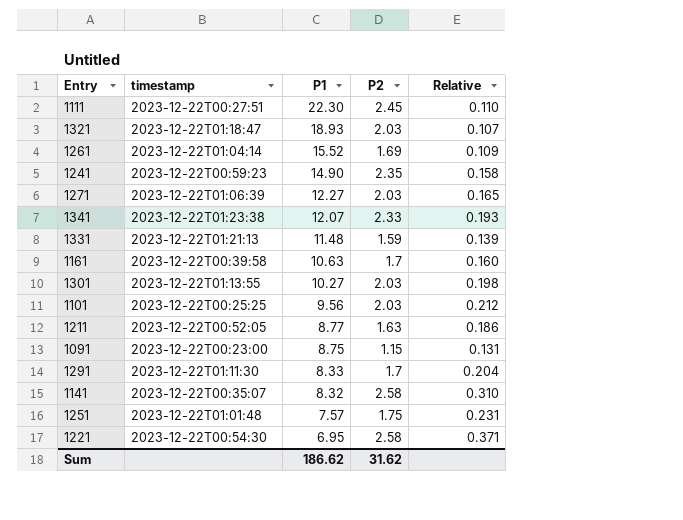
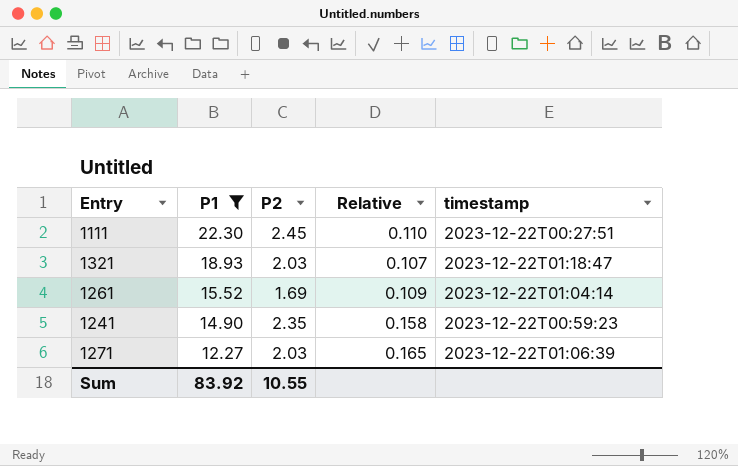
filter: none -> P1 >= 12.27
column timestamp | position: 2 -> 5
Sum | P1: 186.62 -> 83.92
Sum | P2: 31.62 -> 10.55

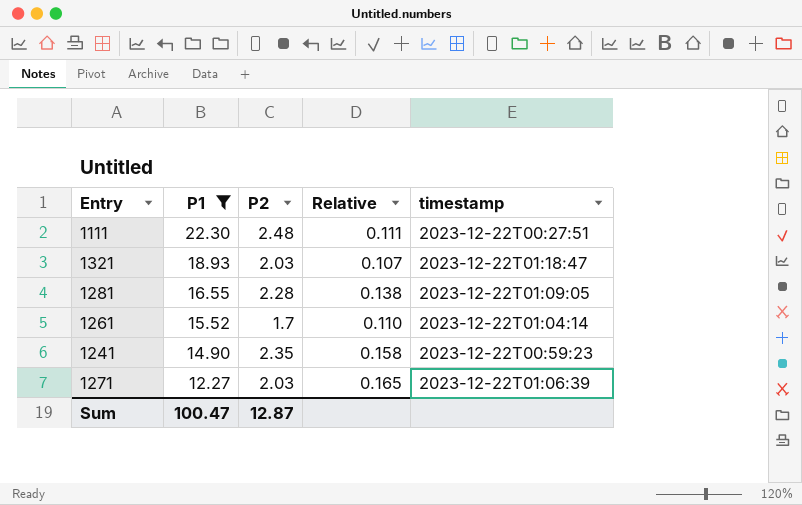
1111 | P2: 2.45 -> 2.48
1111 | Relative: 0.110 -> 0.111
row 1281: none -> 16.55 | 2.28 | 0.138 | 2023-12-22T01:09:05
1261 | P2: 1.69 -> 1.7
1261 | Relative: 0.109 -> 0.110
Sum | P1: 83.92 -> 100.47
Sum | P2: 10.55 -> 12.87

